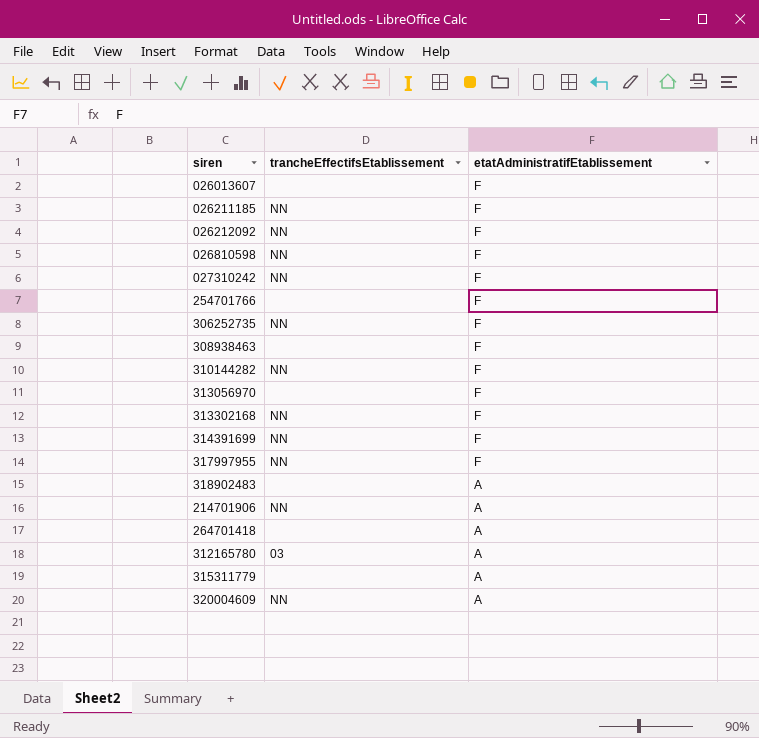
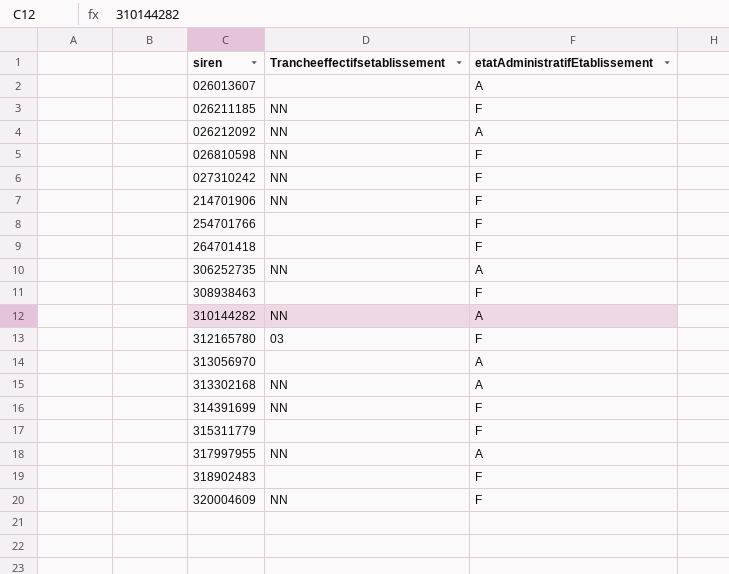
row order: etatAdministratifEtablissement descending -> siren ascending
column name: trancheEffectifsEtablissement -> Trancheeffectifsetablissement
026013607 | etatAdministratifEtablissement: F -> A
026212092 | etatAdministratifEtablissement: F -> A
214701906 | etatAdministratifEtablissement: A -> F
264701418 | etatAdministratifEtablissement: A -> F
306252735 | etatAdministratifEtablissement: F -> A
310144282 | etatAdministratifEtablissement: F -> A
312165780 | etatAdministratifEtablissement: A -> F
313056970 | etatAdministratifEtablissement: F -> A
313302168 | etatAdministratifEtablissement: F -> A
315311779 | etatAdministratifEtablissement: A -> F
317997955 | etatAdministratifEtablissement: F -> A
318902483 | etatAdministratifEtablissement: A -> F
320004609 | etatAdministratifEtablissement: A -> F

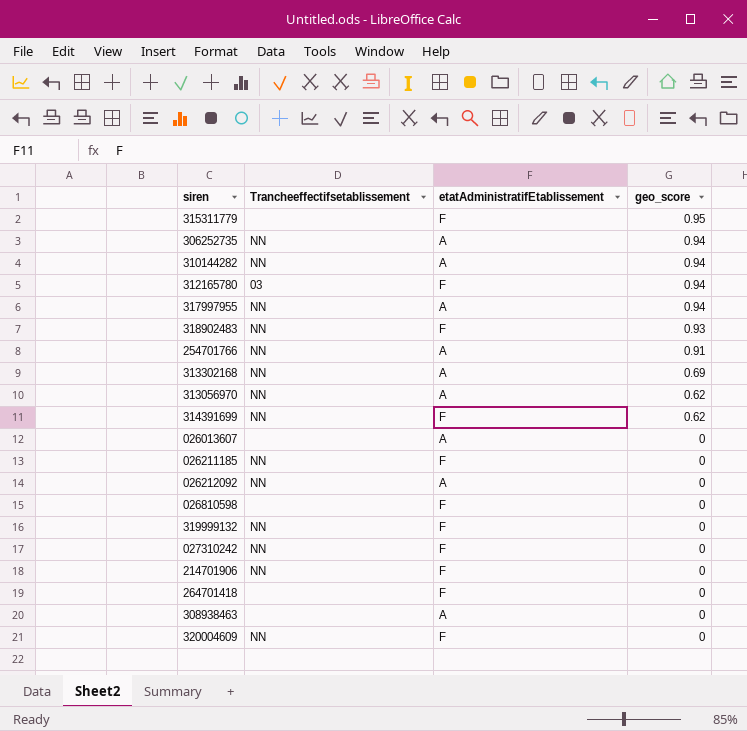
row order: siren ascending -> geo_score descending
column geo_score | position: none -> 4
318902483 | Trancheeffectifsetablissement: none -> NN
254701766 | Trancheeffectifsetablissement: none -> NN
254701766 | etatAdministratifEtablissement: F -> A
313056970 | Trancheeffectifsetablissement: none -> NN
026810598 | Trancheeffectifsetablissement: NN -> none
row 319999132: none -> NN | F | 0
308938463 | etatAdministratifEtablissement: F -> A

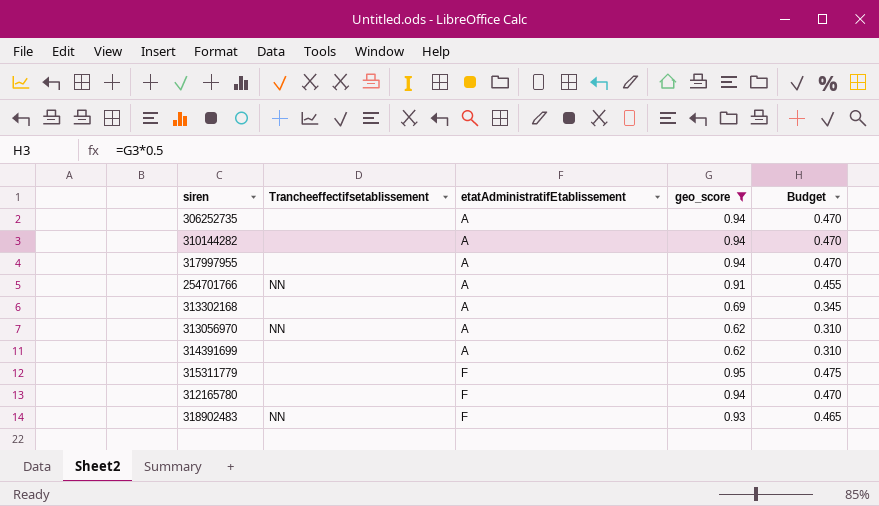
filter: none -> geo_score != 0
row order: geo_score descending -> etatAdministratifEtablissement ascending
column Budget | formula: none -> [geo_score] * 0.5
306252735 | Trancheeffectifsetablissement: NN -> none
310144282 | Trancheeffectifsetablissement: NN -> none
317997955 | Trancheeffectifsetablissement: NN -> none
313302168 | Trancheeffectifsetablissement: NN -> none
314391699 | Trancheeffectifsetablissement: NN -> none
314391699 | etatAdministratifEtablissement: F -> A
312165780 | Trancheeffectifsetablissement: 03 -> none

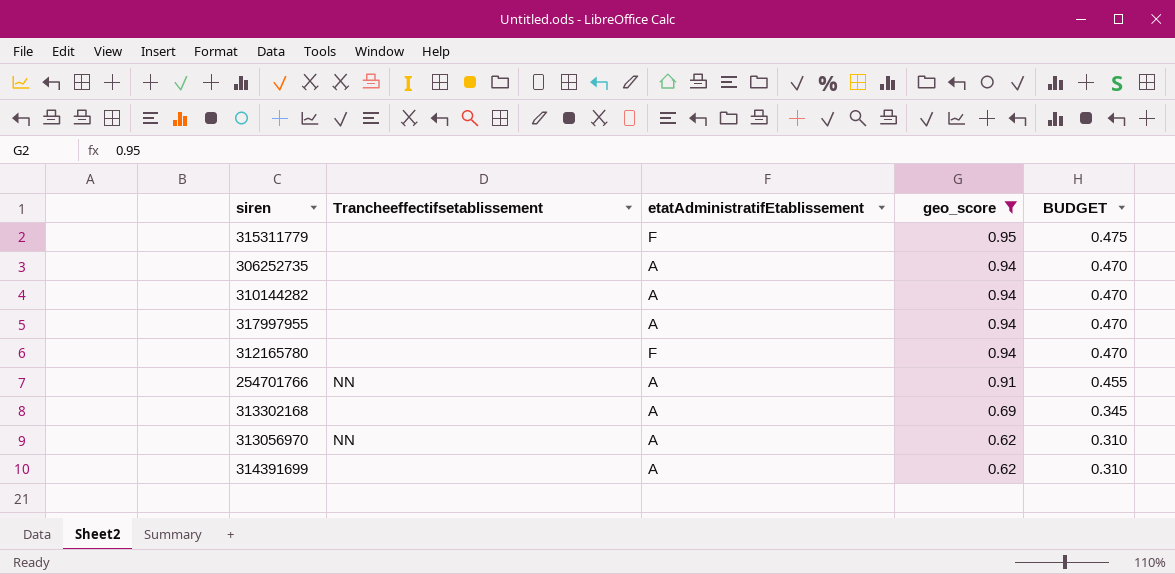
row order: etatAdministratifEtablissement ascending -> geo_score descending
column name: Budget -> BUDGET
row 318902483: NN | F | 0.93 | 0.465 -> none

